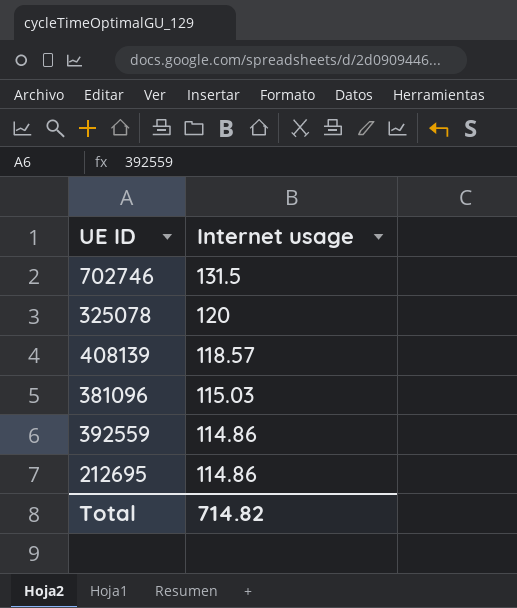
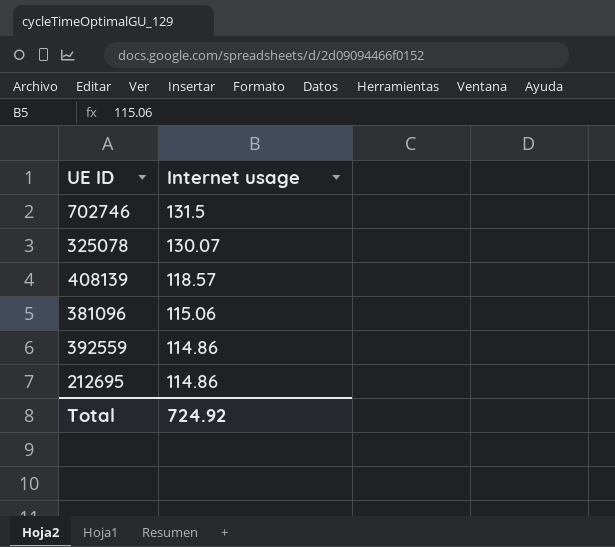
325078 | Internet usage: 120 -> 130.07
381096 | Internet usage: 115.03 -> 115.06
Total | Internet usage: 714.82 -> 724.92

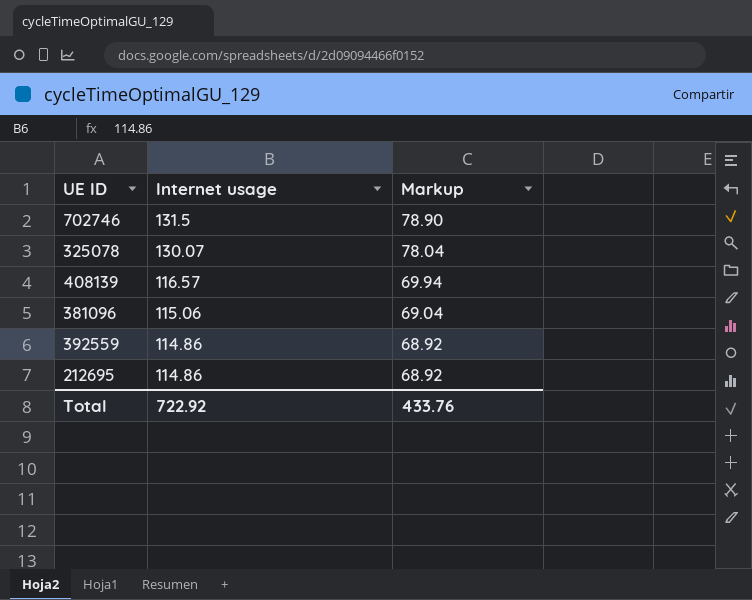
column Markup | formula: none -> [Internet usage] * 0.6
408139 | Internet usage: 118.57 -> 116.57
Total | Internet usage: 724.92 -> 722.92

